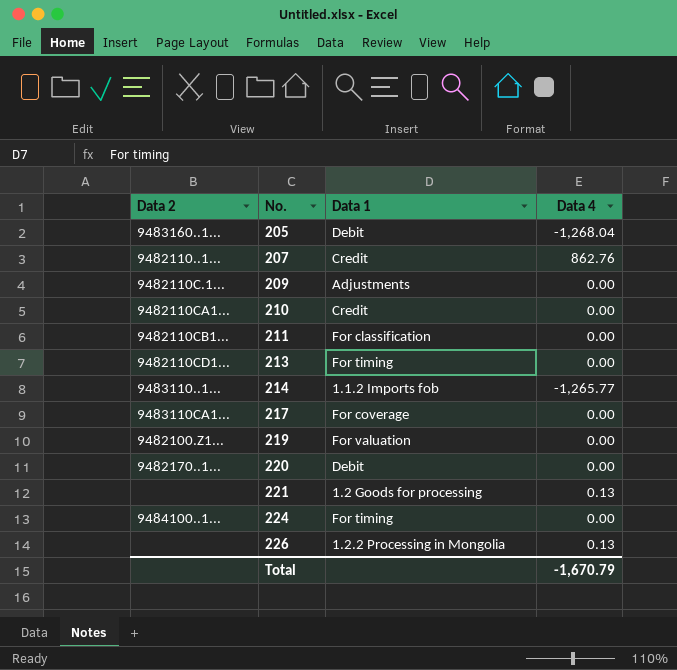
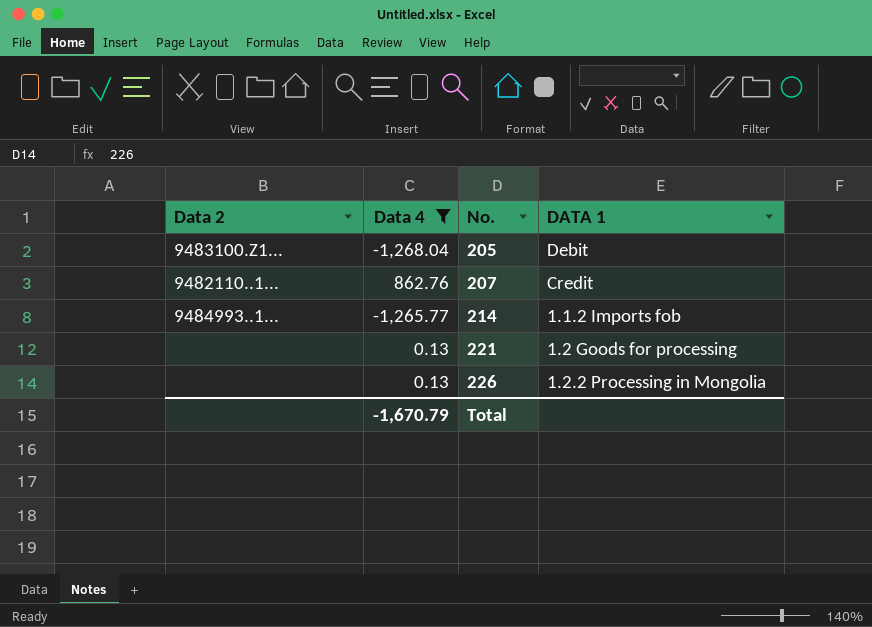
filter: none -> Data 4 != 0.00
column Data 4 | position: 4 -> 2
column name: Data 1 -> DATA 1
205 | Data 2: 9483160..1... -> 9483100.Z1...
214 | Data 2: 9483110..1... -> 9484993..1...

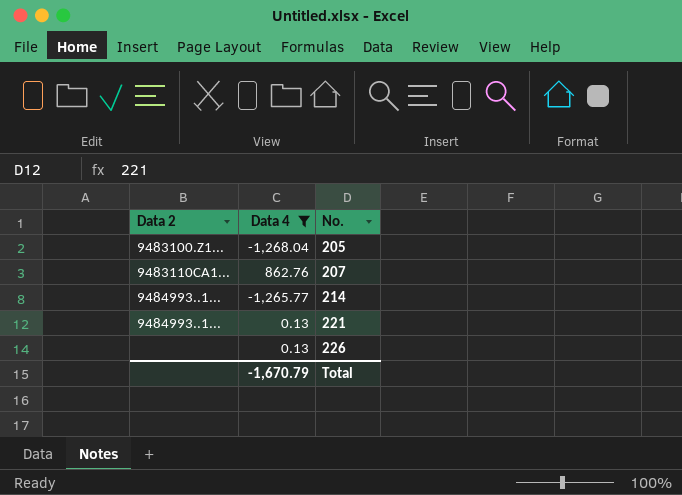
column DATA 1 | position: 4 -> none
207 | Data 2: 9482110..1... -> 9483110CA1...
221 | Data 2: none -> 9484993..1...

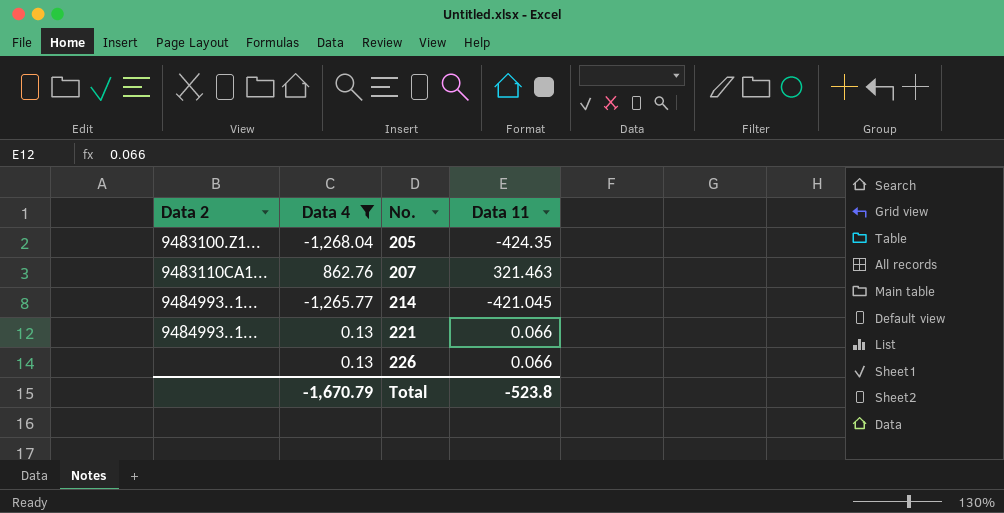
column Data 11 | position: none -> 4

